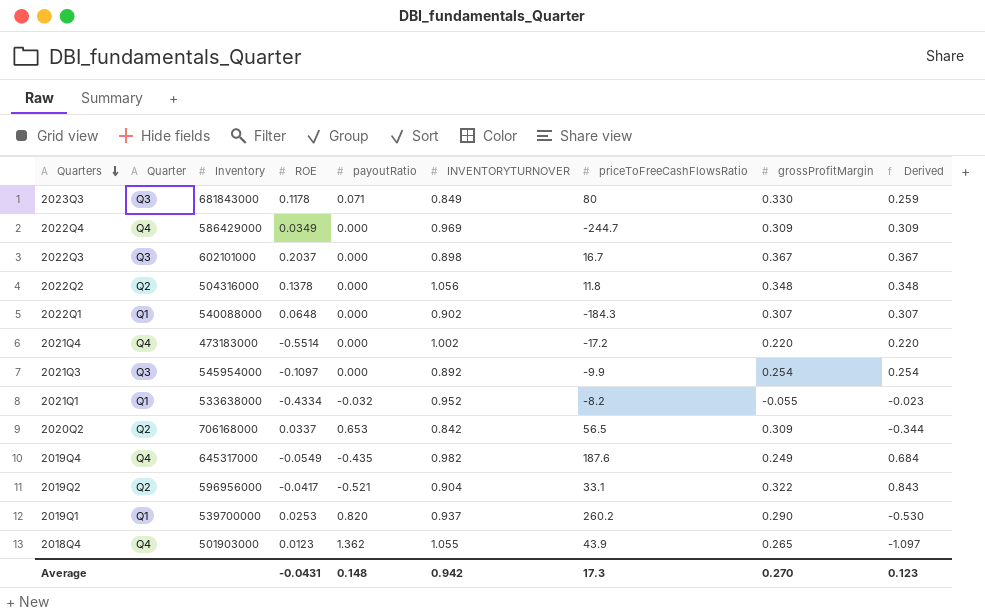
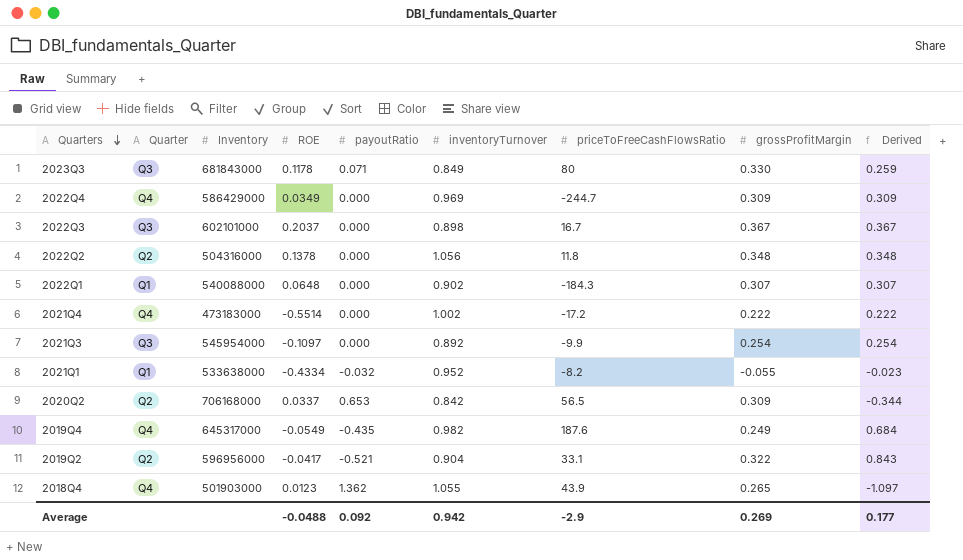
column name: INVENTORYTURNOVER -> inventoryTurnover
row 2019Q1: Q1 | 539700000 | 0.0253 | 0.820 | 0.937 | 260.2 | 0.290 | -0.530 -> none
2021Q4 | grossProfitMargin: 0.220 -> 0.222
2021Q4 | Derived: 0.220 -> 0.222
Average | ROE: -0.0431 -> -0.0488
Average | payoutRatio: 0.148 -> 0.092
Average | priceToFreeCashFlowsRatio: 17.3 -> -2.9
Average | grossProfitMargin: 0.270 -> 0.269
Average | Derived: 0.123 -> 0.177

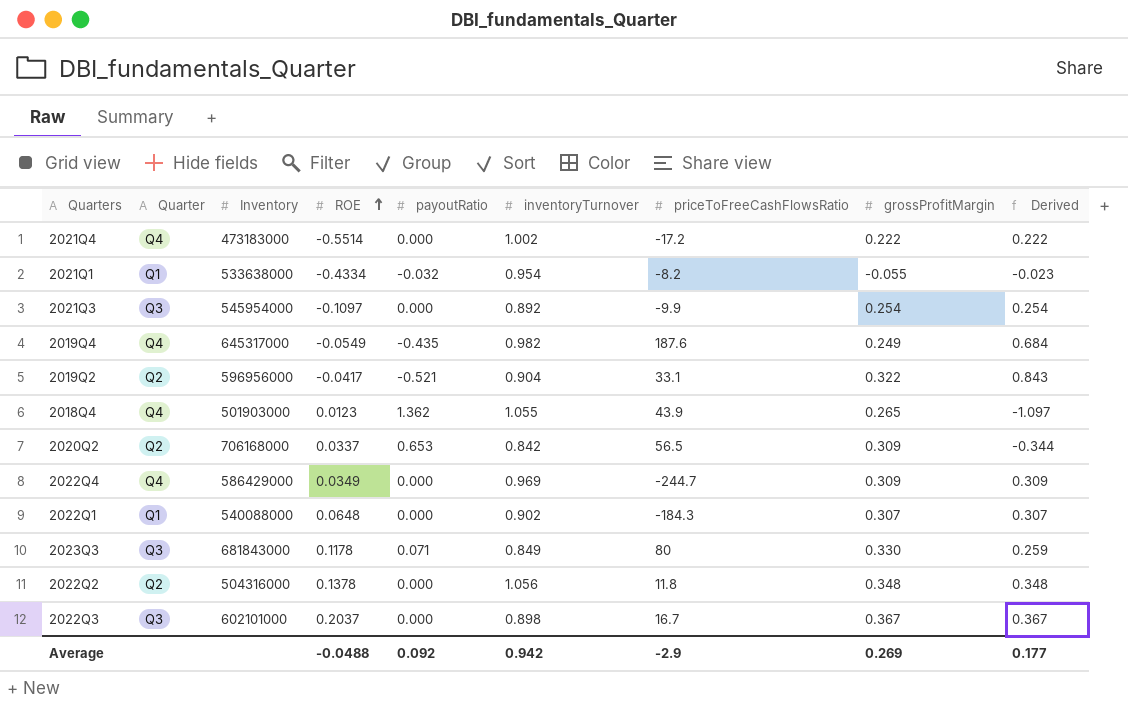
row order: Quarters descending -> ROE ascending
2021Q1 | inventoryTurnover: 0.952 -> 0.954

